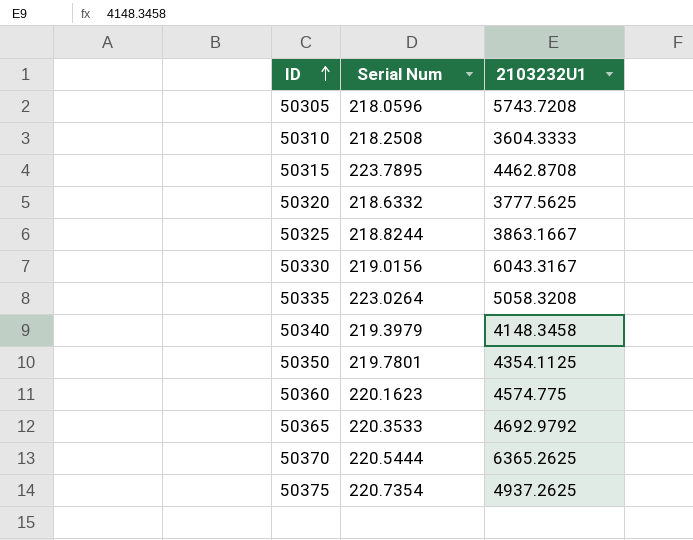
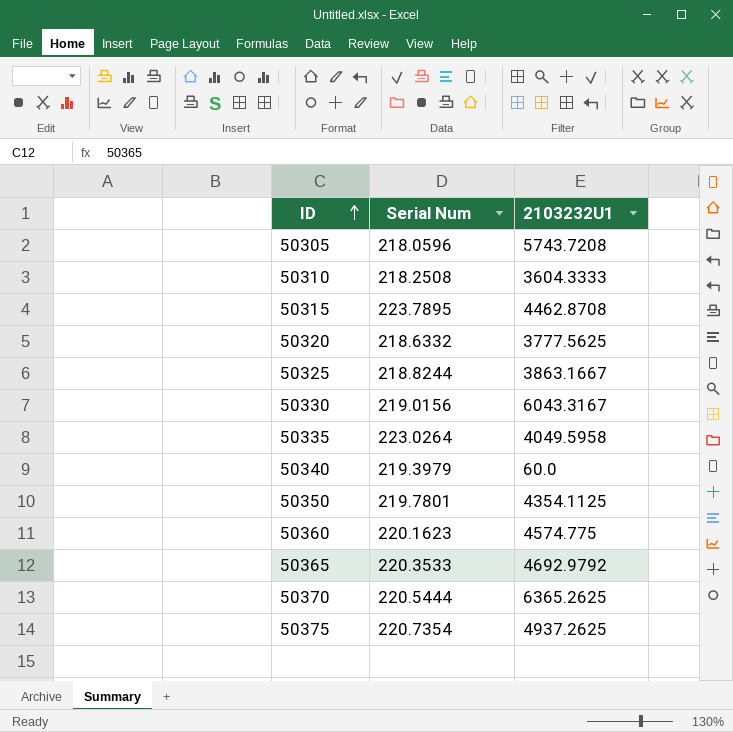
50335 | 2103232U1: 5058.3208 -> 4049.5958
50340 | 2103232U1: 4148.3458 -> 60.0

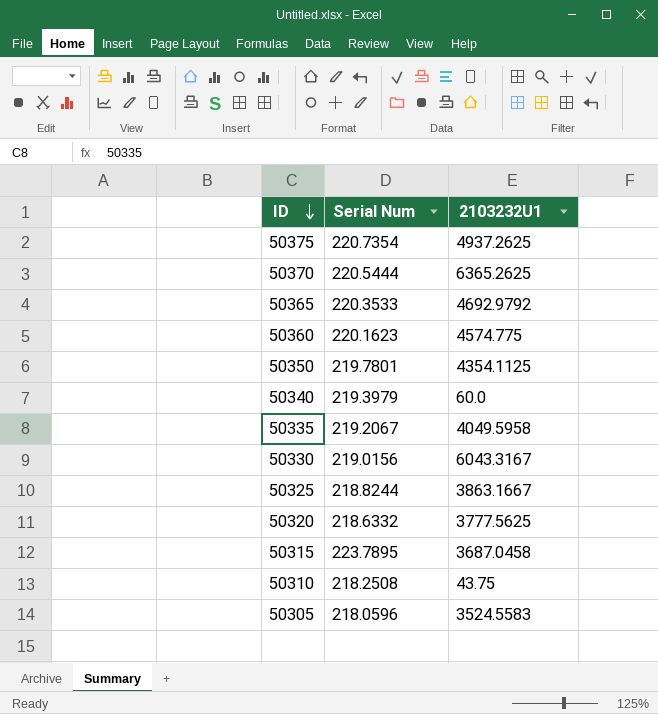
row order: ID ascending -> ID descending
50335 | Serial Num: 223.0264 -> 219.2067
50315 | 2103232U1: 4462.8708 -> 3687.0458
50310 | 2103232U1: 3604.3333 -> 43.75
50305 | 2103232U1: 5743.7208 -> 3524.5583

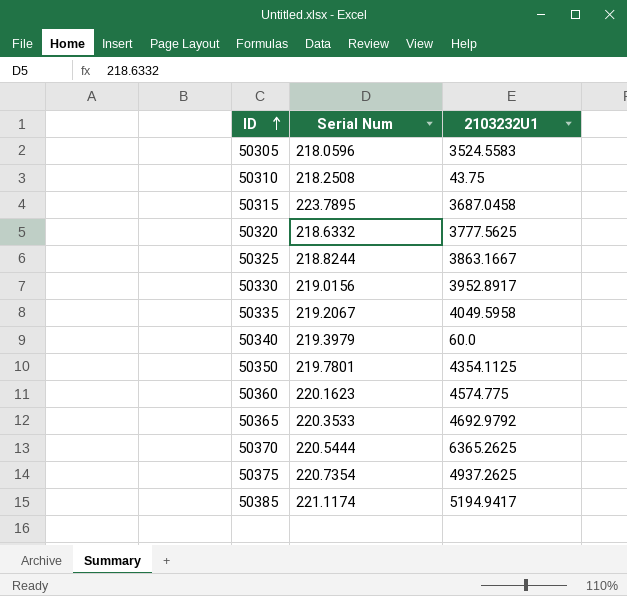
row order: ID descending -> ID ascending
50330 | 2103232U1: 6043.3167 -> 3952.8917
row 50385: none -> 221.1174 | 5194.9417

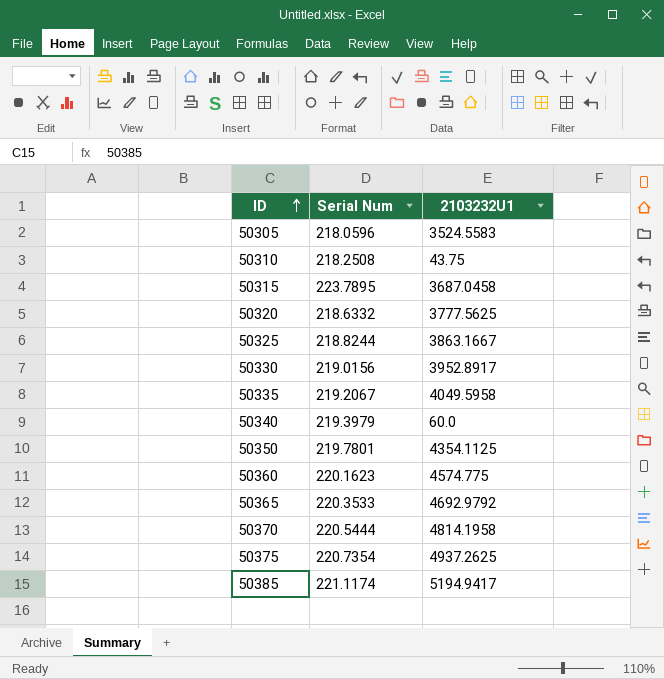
50370 | 2103232U1: 6365.2625 -> 4814.1958

